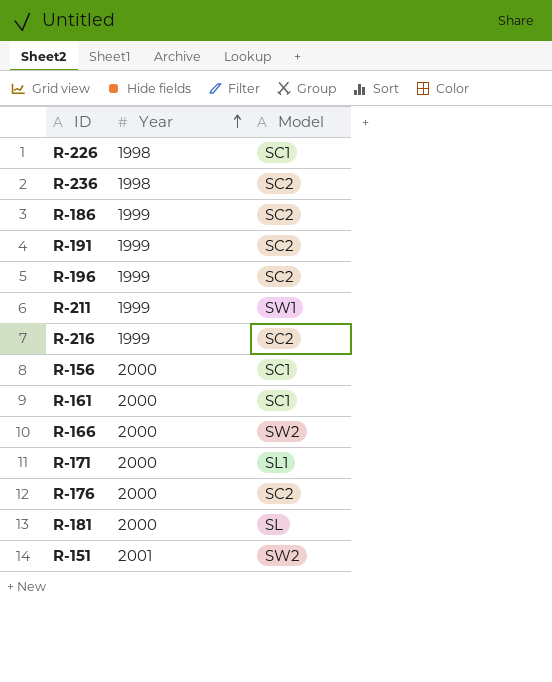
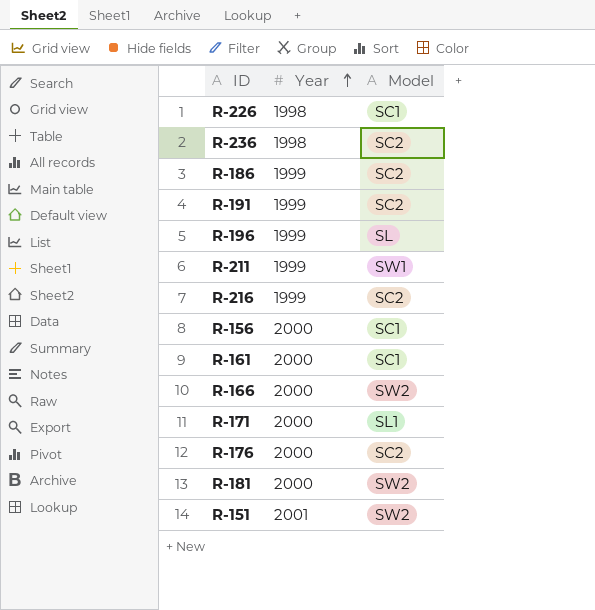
R-196 | Model: SC2 -> SL
R-181 | Model: SL -> SW2

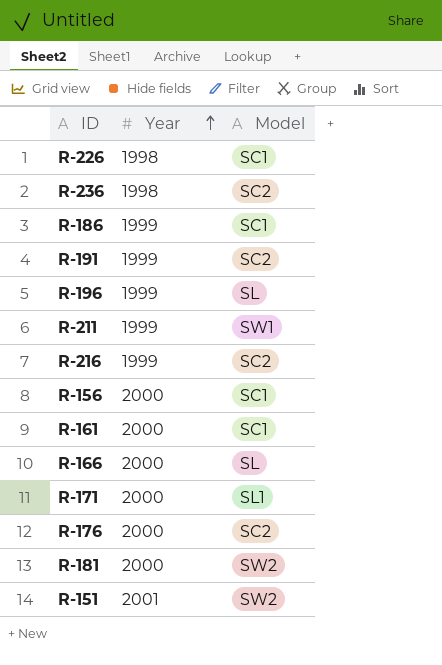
R-186 | Model: SC2 -> SC1
R-166 | Model: SW2 -> SL

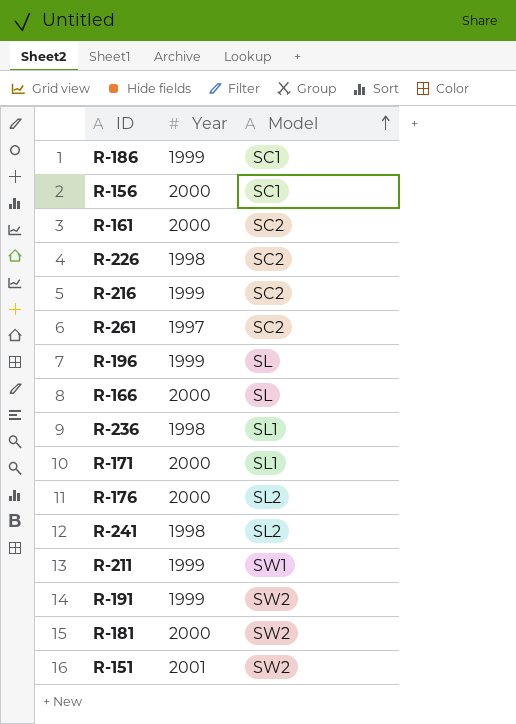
row order: Year ascending -> Model ascending
R-161 | Model: SC1 -> SC2
R-226 | Model: SC1 -> SC2
row R-261: none -> 1997 | SC2
R-236 | Model: SC2 -> SL1
R-176 | Model: SC2 -> SL2
row R-241: none -> 1998 | SL2
R-191 | Model: SC2 -> SW2

